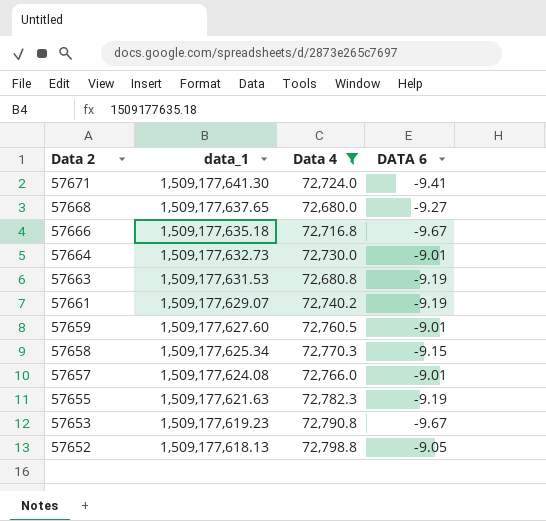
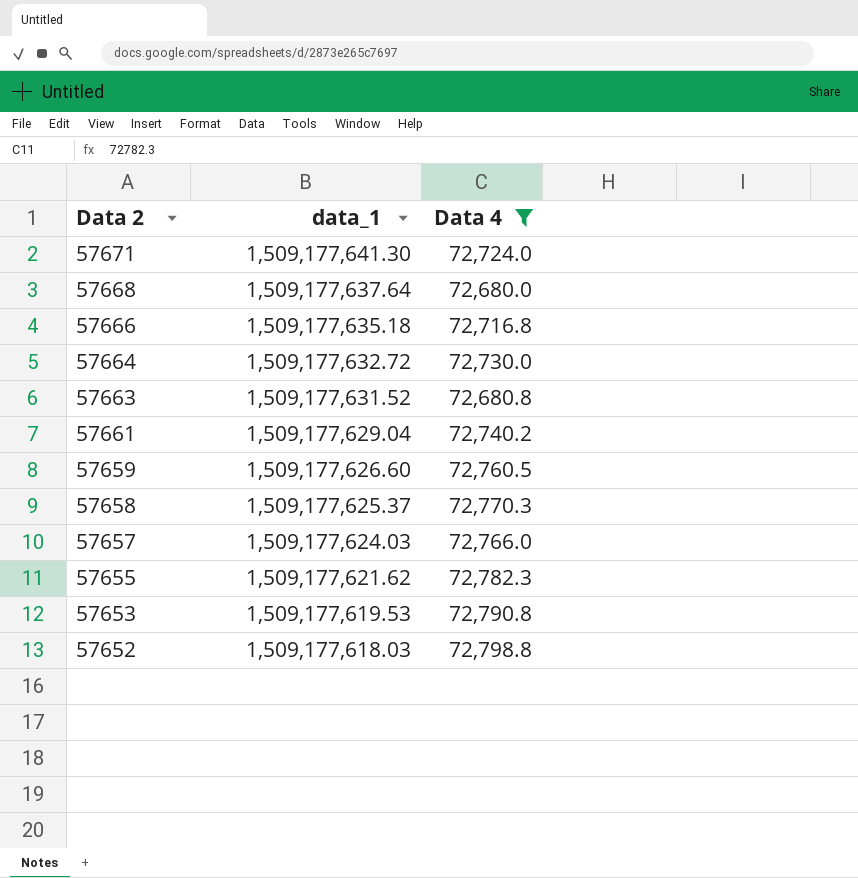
column DATA 6 | position: 4 -> none
57668 | data_1: 1,509,177,637.65 -> 1,509,177,637.64
57664 | data_1: 1,509,177,632.73 -> 1,509,177,632.72
57663 | data_1: 1,509,177,631.53 -> 1,509,177,631.52
57661 | data_1: 1,509,177,629.07 -> 1,509,177,629.04
57659 | data_1: 1,509,177,627.60 -> 1,509,177,626.60
57658 | data_1: 1,509,177,625.34 -> 1,509,177,625.37
57657 | data_1: 1,509,177,624.08 -> 1,509,177,624.03
57655 | data_1: 1,509,177,621.63 -> 1,509,177,621.62
57653 | data_1: 1,509,177,619.23 -> 1,509,177,619.53
57652 | data_1: 1,509,177,618.13 -> 1,509,177,618.03

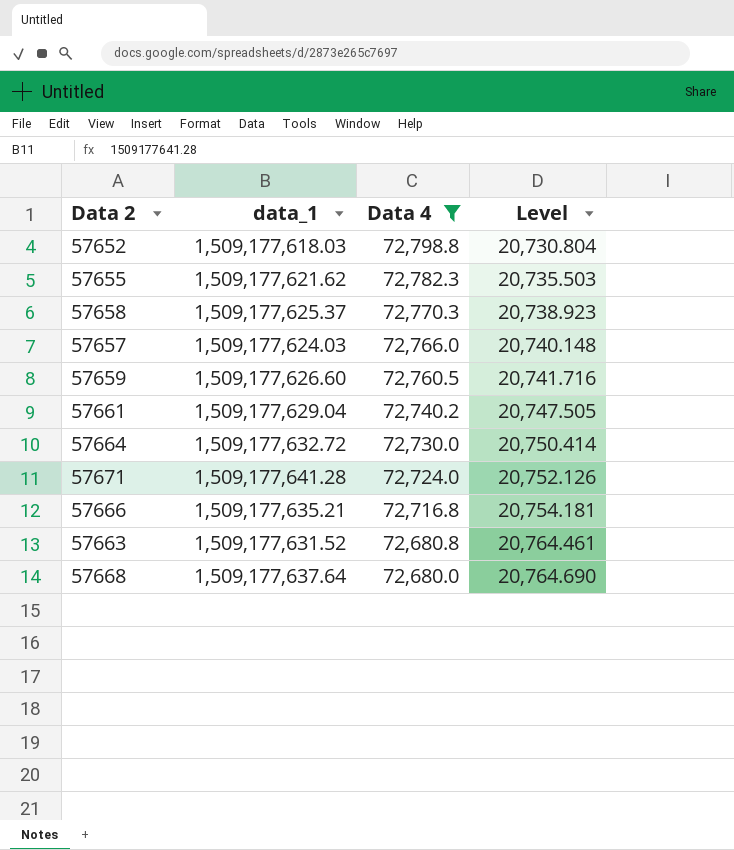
row order: Data 2 descending -> Data 4 descending
column Level | formula: none -> [data_1] / [Data 4]
row 57653: 1,509,177,619.53 | 72,790.8 -> none
57671 | data_1: 1,509,177,641.30 -> 1,509,177,641.28
57666 | data_1: 1,509,177,635.18 -> 1,509,177,635.21

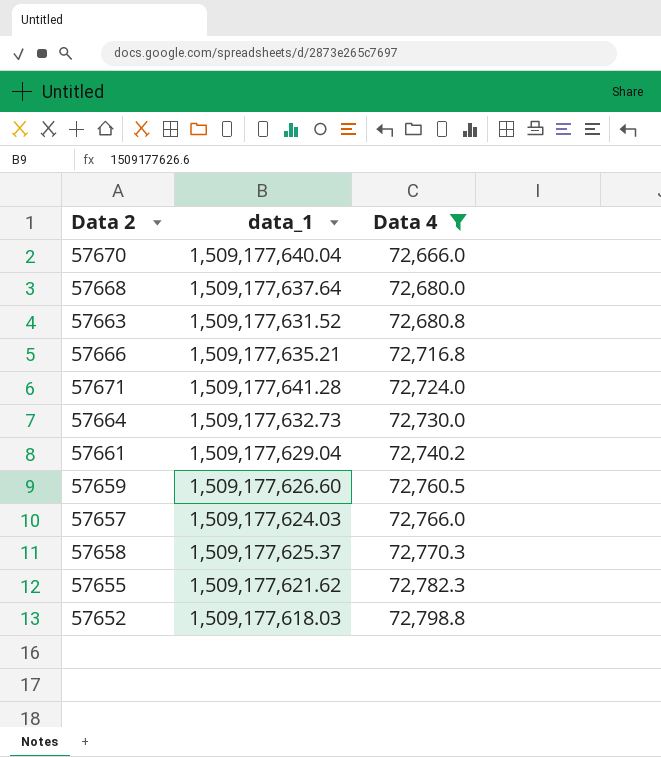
row order: Data 4 descending -> Data 4 ascending
column Level | formula: [data_1] / [Data 4] -> none
row 57670: none -> 1,509,177,640.04 | 72,666.0
57664 | data_1: 1,509,177,632.72 -> 1,509,177,632.73

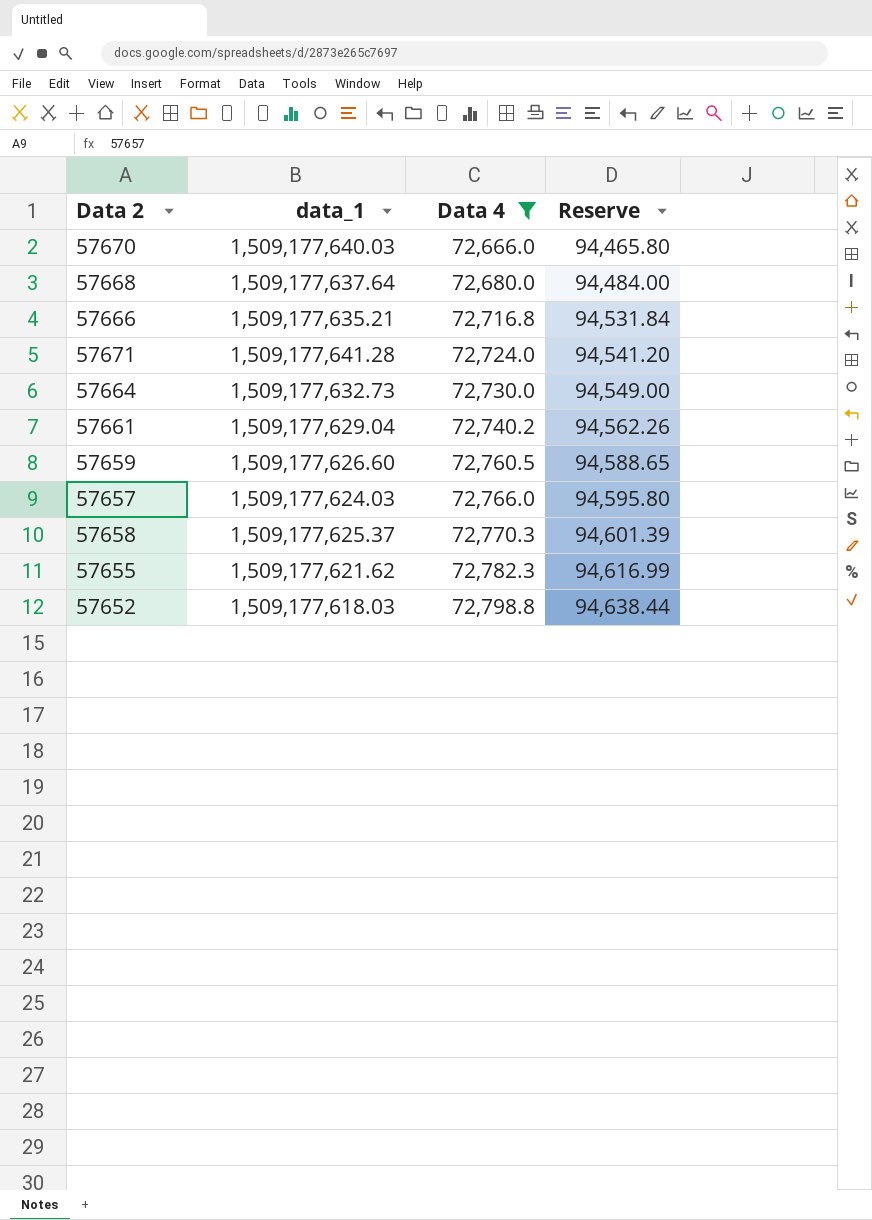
column Reserve | formula: none -> [Data 4] * 1.3
row 57663: 1,509,177,631.52 | 72,680.8 -> none
57670 | data_1: 1,509,177,640.04 -> 1,509,177,640.03

